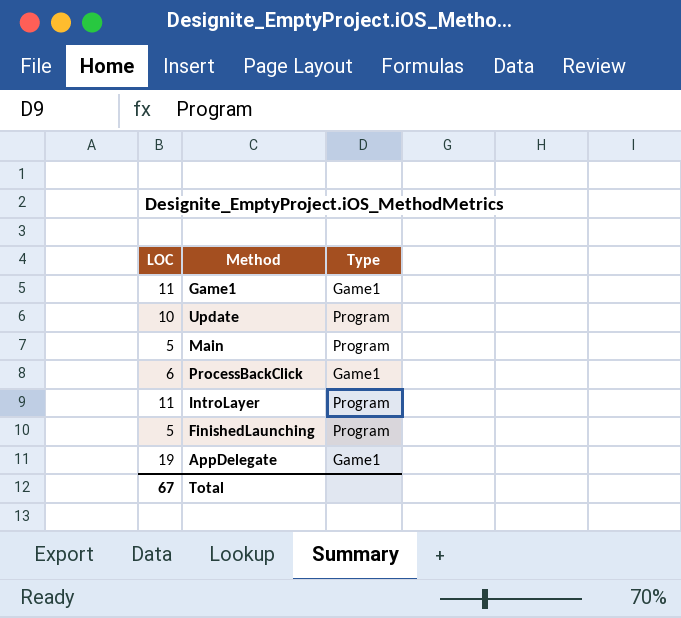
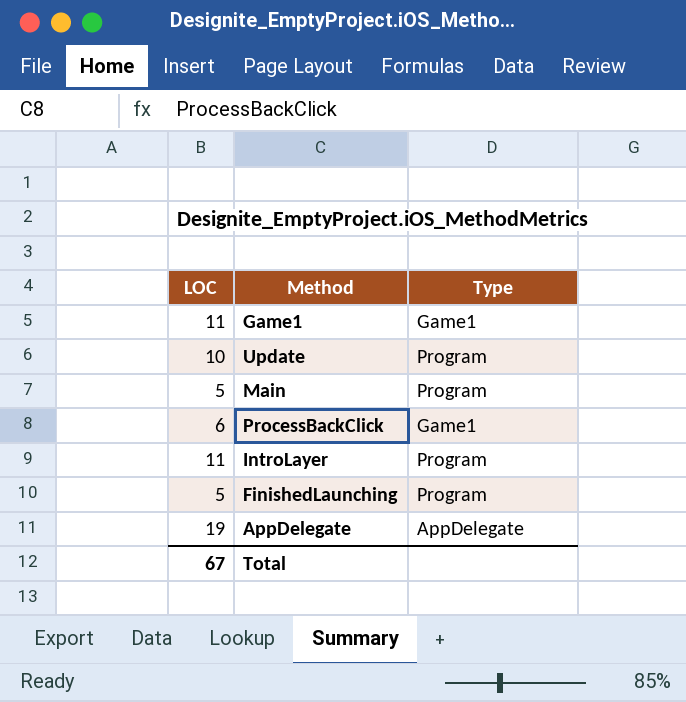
AppDelegate | Type: Game1 -> AppDelegate

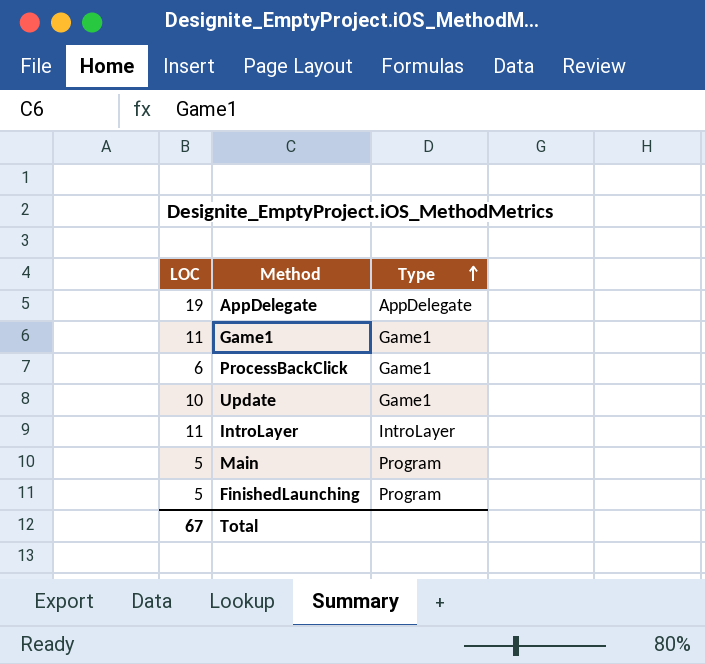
row order: none -> Type ascending
Update | Type: Program -> Game1
IntroLayer | Type: Program -> IntroLayer

